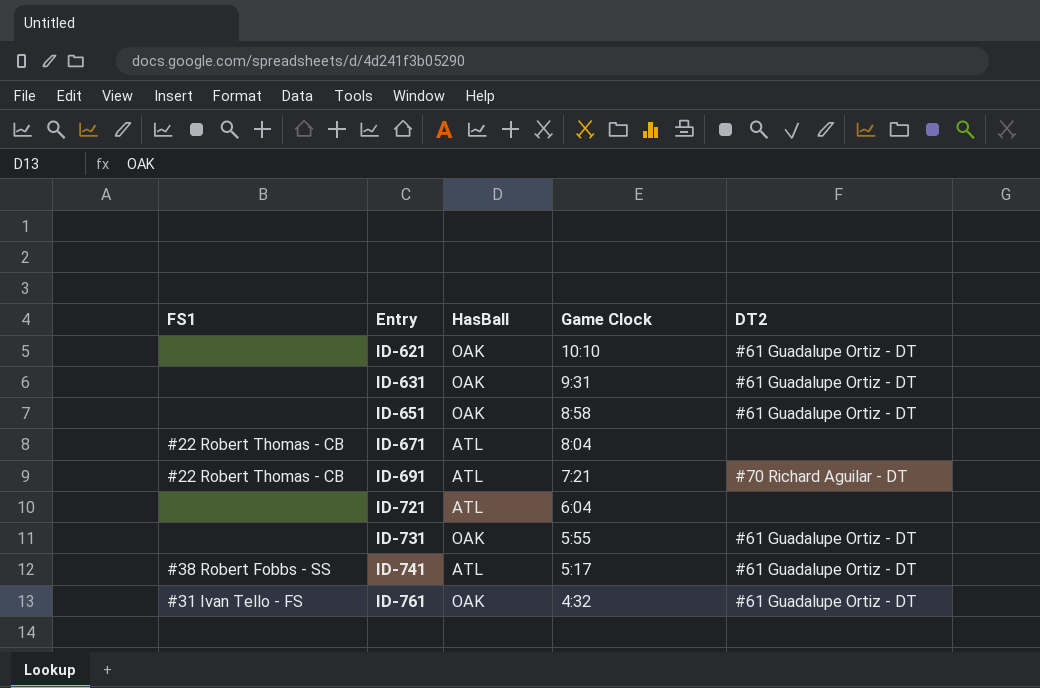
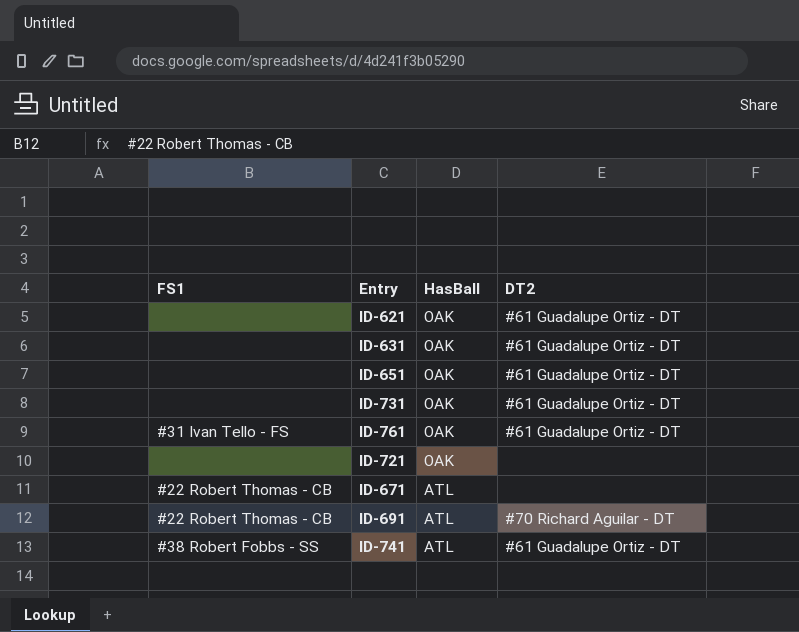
row order: Entry ascending -> HasBall descending
column Game Clock | position: 4 -> none
ID-721 | HasBall: ATL -> OAK

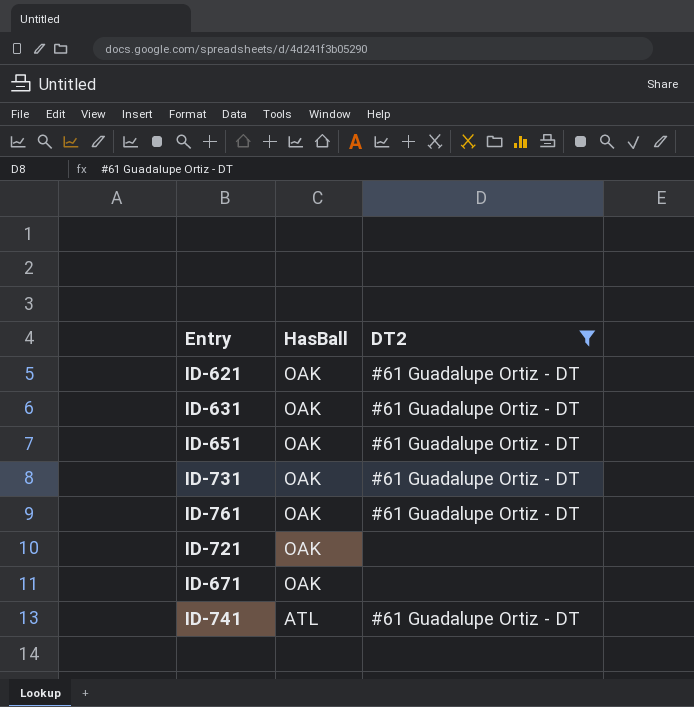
filter: none -> DT2 != #70 Richard Aguilar - DT
column FS1 | position: 1 -> none
ID-671 | HasBall: ATL -> OAK

